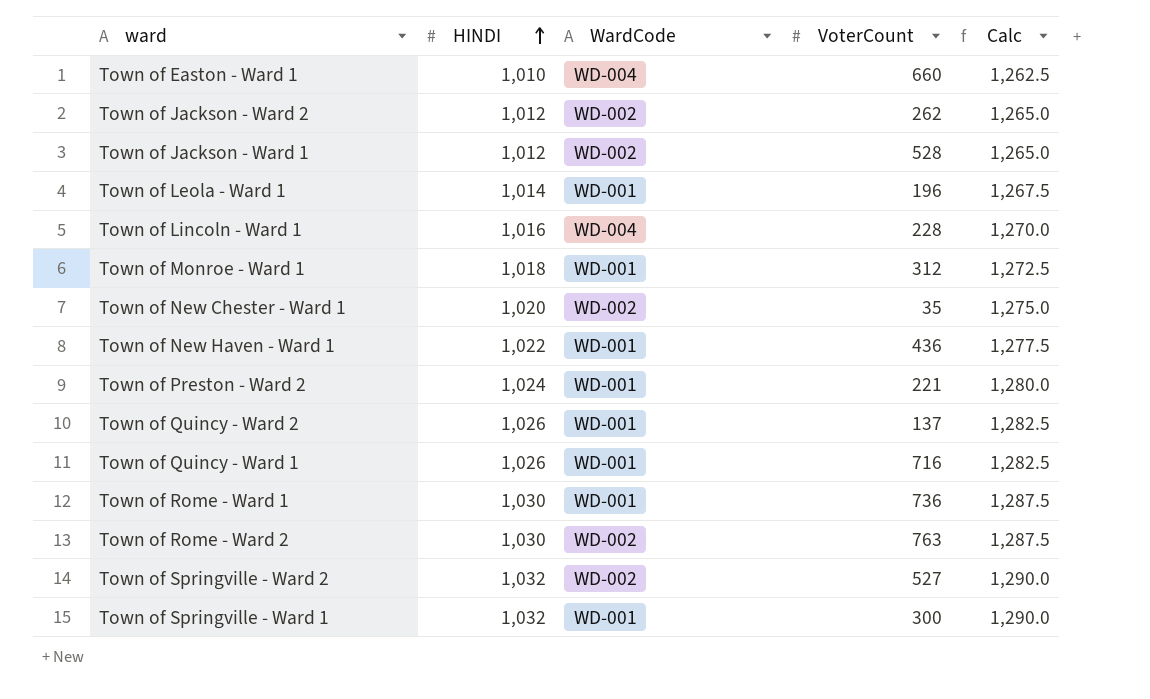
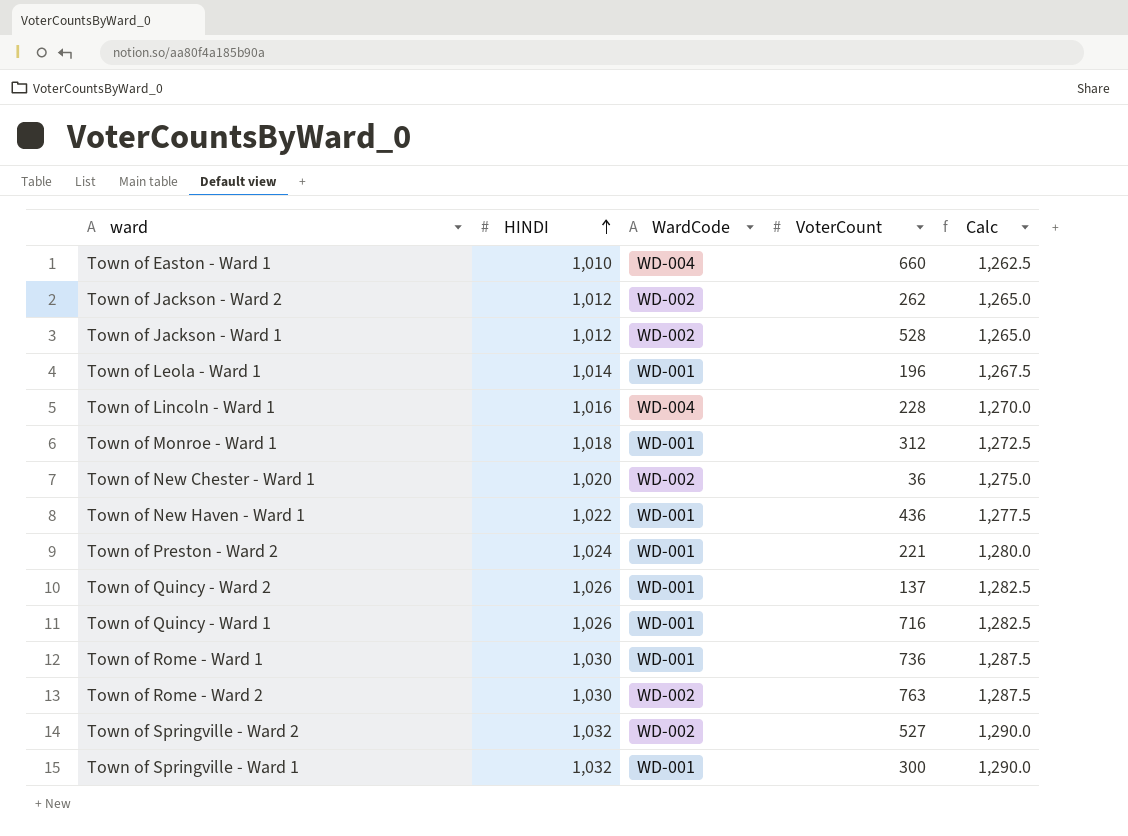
Town of New Chester - Ward 1 | VoterCount: 35 -> 36

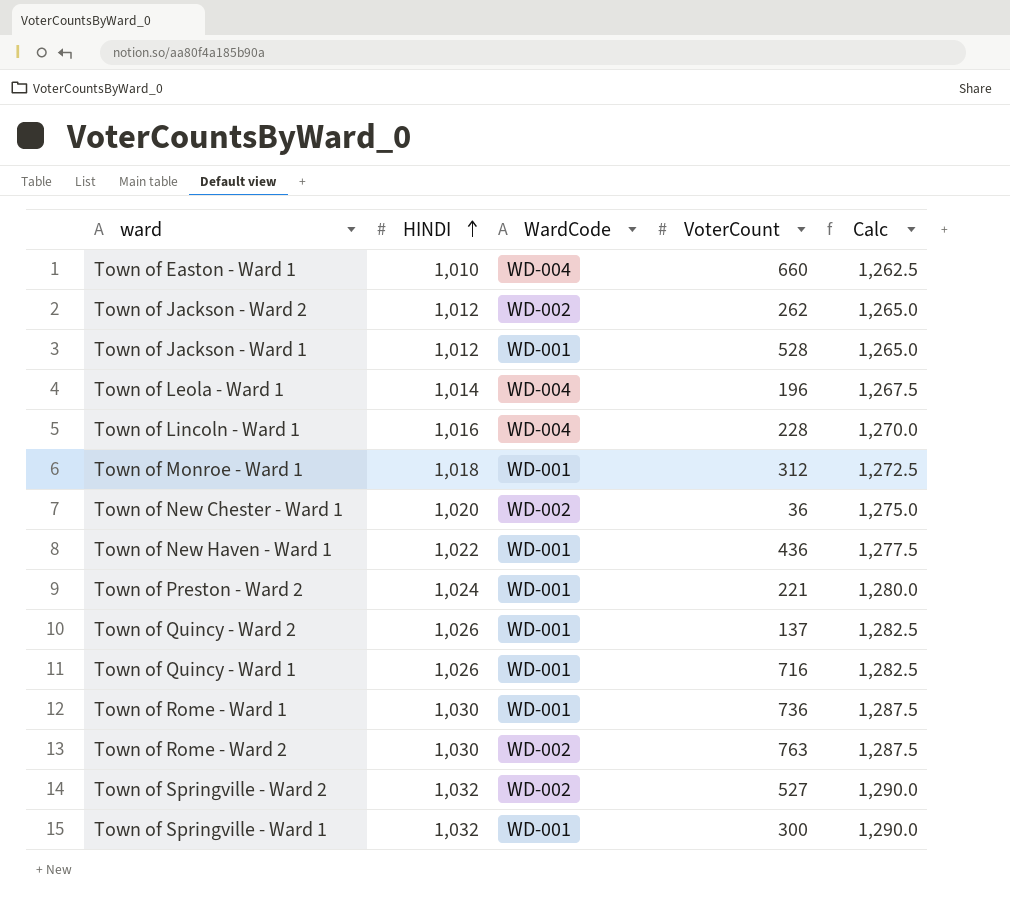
Town of Jackson - Ward 1 | WardCode: WD-002 -> WD-001
Town of Leola - Ward 1 | WardCode: WD-001 -> WD-004

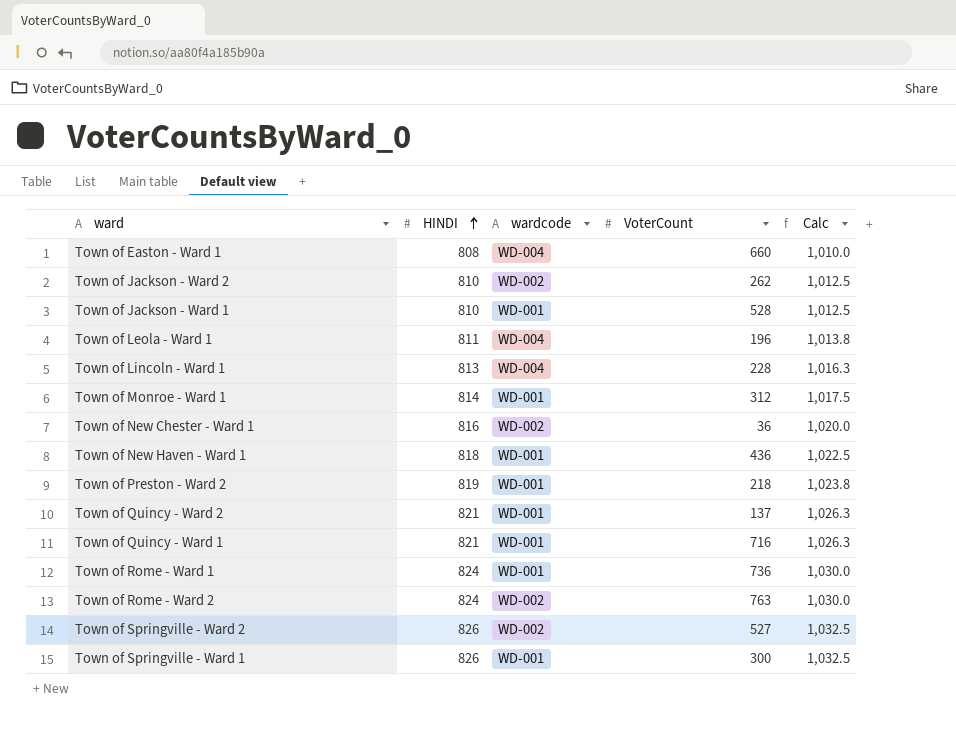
column name: WardCode -> wardcode
Town of Easton - Ward 1 | HINDI: 1,010 -> 808
Town of Easton - Ward 1 | Calc: 1,262.5 -> 1,010.0
Town of Jackson - Ward 2 | HINDI: 1,012 -> 810
Town of Jackson - Ward 2 | Calc: 1,265.0 -> 1,012.5
Town of Jackson - Ward 1 | HINDI: 1,012 -> 810
Town of Jackson - Ward 1 | Calc: 1,265.0 -> 1,012.5
Town of Leola - Ward 1 | HINDI: 1,014 -> 811
Town of Leola - Ward 1 | Calc: 1,267.5 -> 1,013.8
Town of Lincoln - Ward 1 | HINDI: 1,016 -> 813
Town of Lincoln - Ward 1 | Calc: 1,270.0 -> 1,016.3
Town of Monroe - Ward 1 | HINDI: 1,018 -> 814
Town of Monroe - Ward 1 | Calc: 1,272.5 -> 1,017.5
Town of New Chester - Ward 1 | HINDI: 1,020 -> 816
Town of New Chester - Ward 1 | Calc: 1,275.0 -> 1,020.0
Town of New Haven - Ward 1 | HINDI: 1,022 -> 818
Town of New Haven - Ward 1 | Calc: 1,277.5 -> 1,022.5
Town of Preston - Ward 2 | HINDI: 1,024 -> 819
Town of Preston - Ward 2 | VoterCount: 221 -> 218
Town of Preston - Ward 2 | Calc: 1,280.0 -> 1,023.8
Town of Quincy - Ward 2 | HINDI: 1,026 -> 821
Town of Quincy - Ward 2 | Calc: 1,282.5 -> 1,026.3
Town of Quincy - Ward 1 | HINDI: 1,026 -> 821
Town of Quincy - Ward 1 | Calc: 1,282.5 -> 1,026.3
Town of Rome - Ward 1 | HINDI: 1,030 -> 824
Town of Rome - Ward 1 | Calc: 1,287.5 -> 1,030.0
Town of Rome - Ward 2 | HINDI: 1,030 -> 824
Town of Rome - Ward 2 | Calc: 1,287.5 -> 1,030.0
Town of Springville - Ward 2 | HINDI: 1,032 -> 826
Town of Springville - Ward 2 | Calc: 1,290.0 -> 1,032.5
Town of Springville - Ward 1 | HINDI: 1,032 -> 826
Town of Springville - Ward 1 | Calc: 1,290.0 -> 1,032.5

